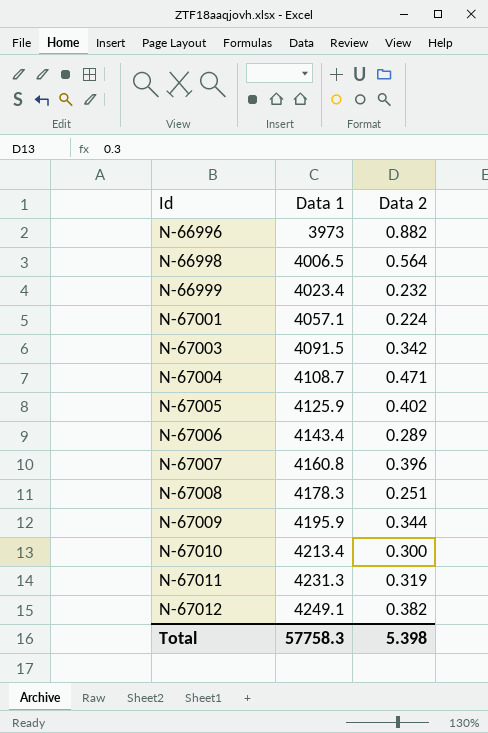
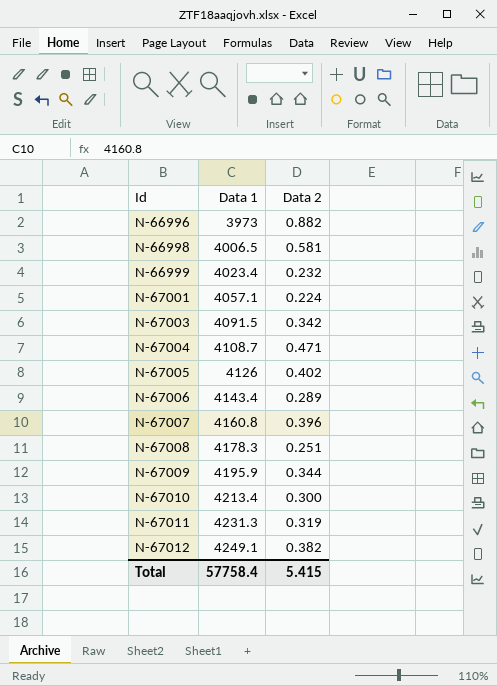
N-66998 | Data 2: 0.564 -> 0.581
N-67005 | Data 1: 4125.9 -> 4126
Total | Data 1: 57758.3 -> 57758.4
Total | Data 2: 5.398 -> 5.415

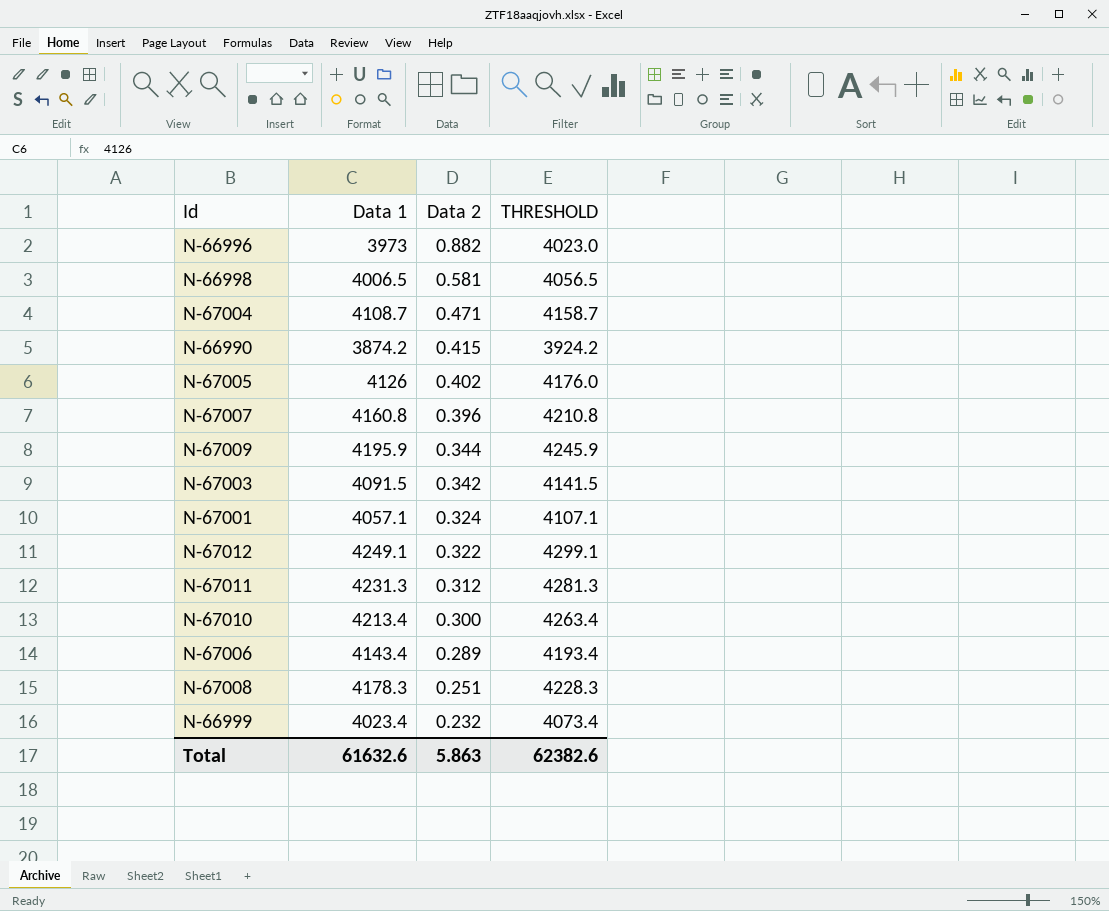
row order: Id ascending -> Data 2 descending
column THRESHOLD | formula: none -> [Data 1] + 50
row N-66990: none -> 3874.2 | 0.415 | 3924.2
N-67001 | Data 2: 0.224 -> 0.324
N-67012 | Data 2: 0.382 -> 0.322
N-67011 | Data 2: 0.319 -> 0.312
Total | Data 1: 57758.4 -> 61632.6
Total | Data 2: 5.415 -> 5.863

